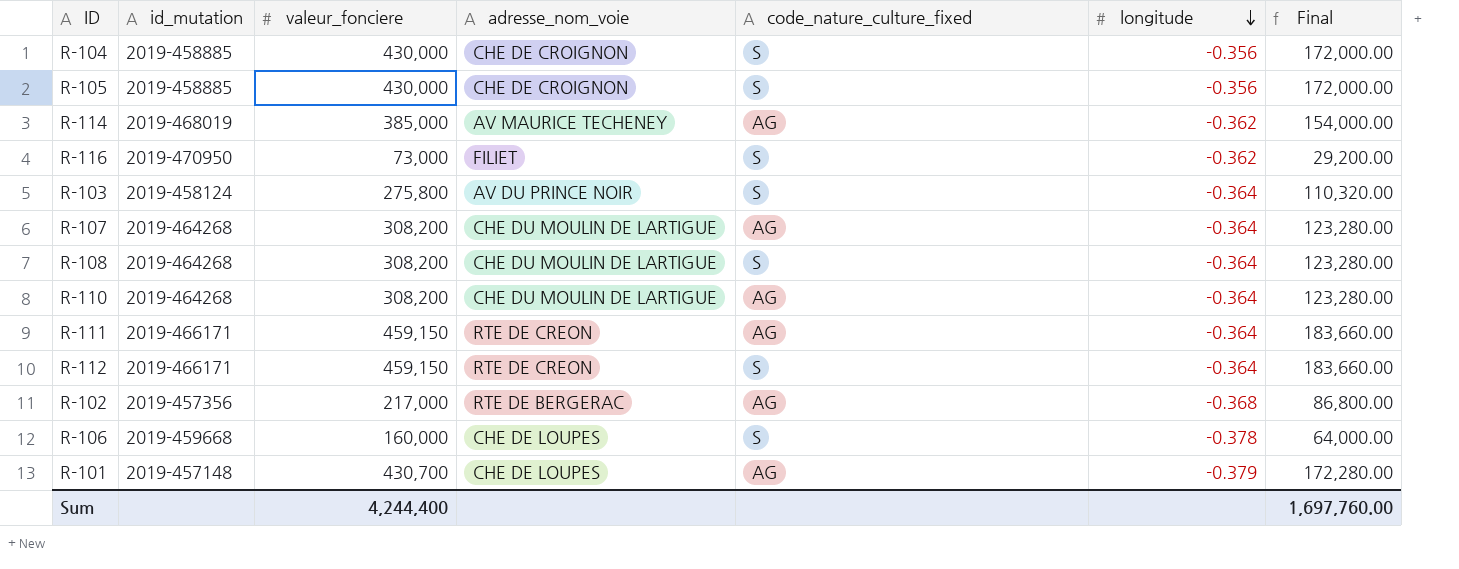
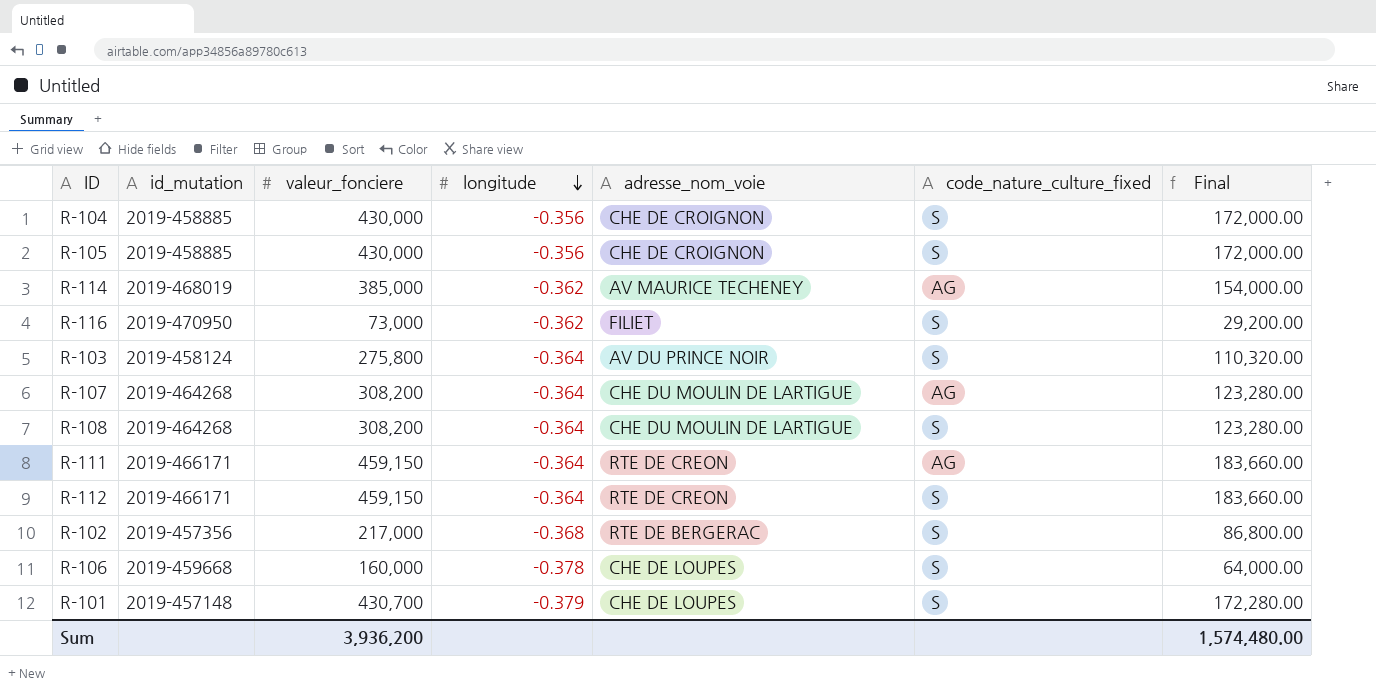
column longitude | position: 6 -> 4
row R-110: 2019-464268 | 308,200 | CHE DU MOULIN DE LARTIGUE | AG | -0.364 | 123,280.00 -> none
R-102 | code_nature_culture_fixed: AG -> S
R-101 | code_nature_culture_fixed: AG -> S
Sum | valeur_fonciere: 4,244,400 -> 3,936,200
Sum | Final: 1,697,760.00 -> 1,574,480.00

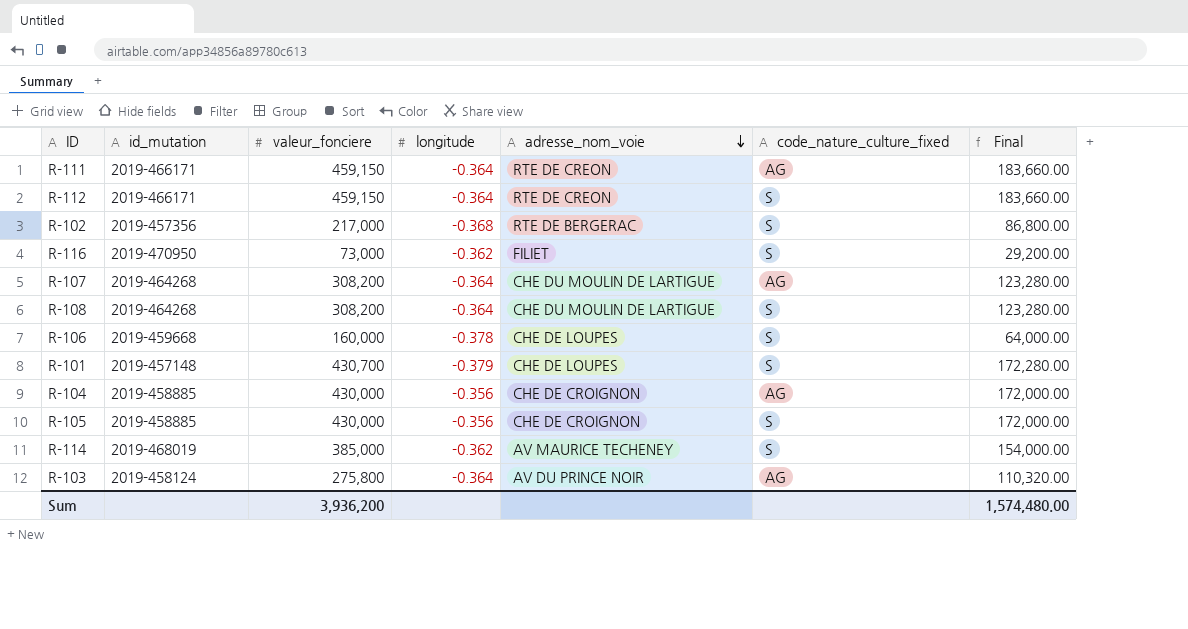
row order: longitude descending -> adresse_nom_voie descending
R-104 | code_nature_culture_fixed: S -> AG
R-114 | code_nature_culture_fixed: AG -> S
R-103 | code_nature_culture_fixed: S -> AG

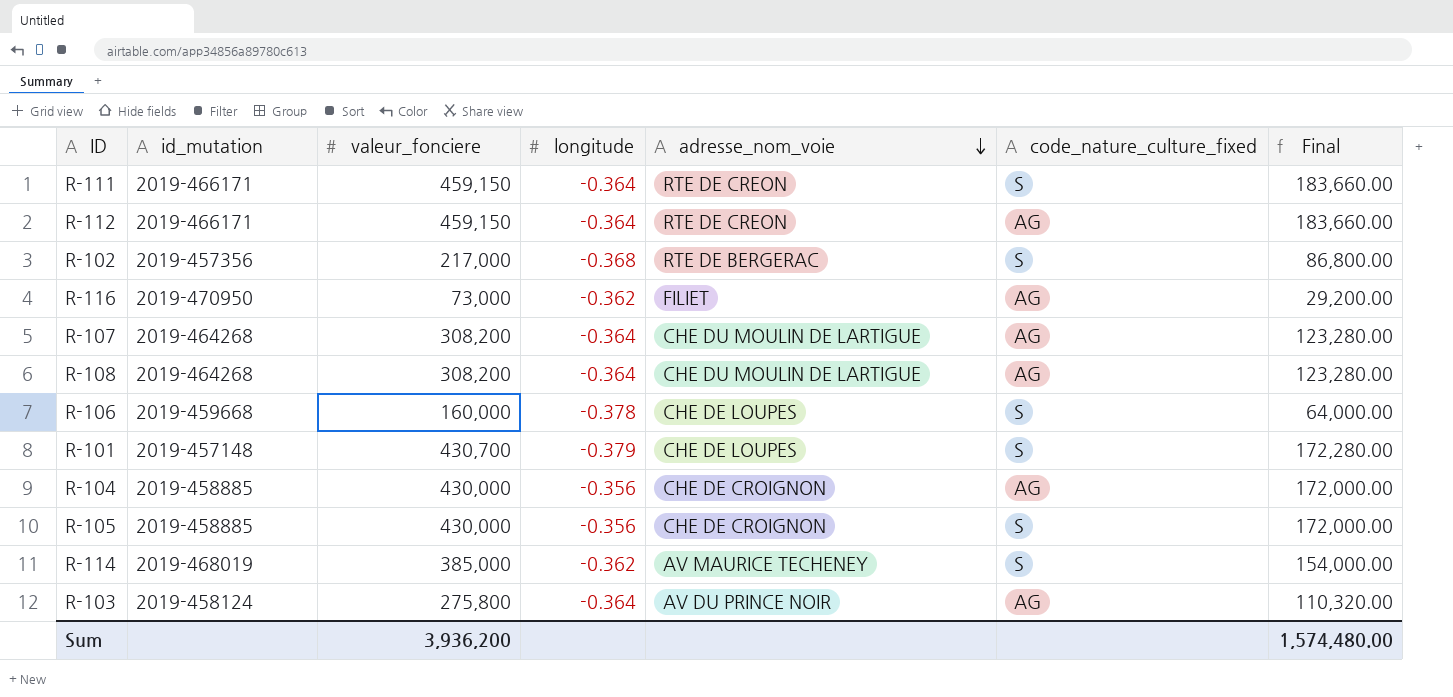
R-111 | code_nature_culture_fixed: AG -> S
R-112 | code_nature_culture_fixed: S -> AG
R-116 | code_nature_culture_fixed: S -> AG
R-108 | code_nature_culture_fixed: S -> AG

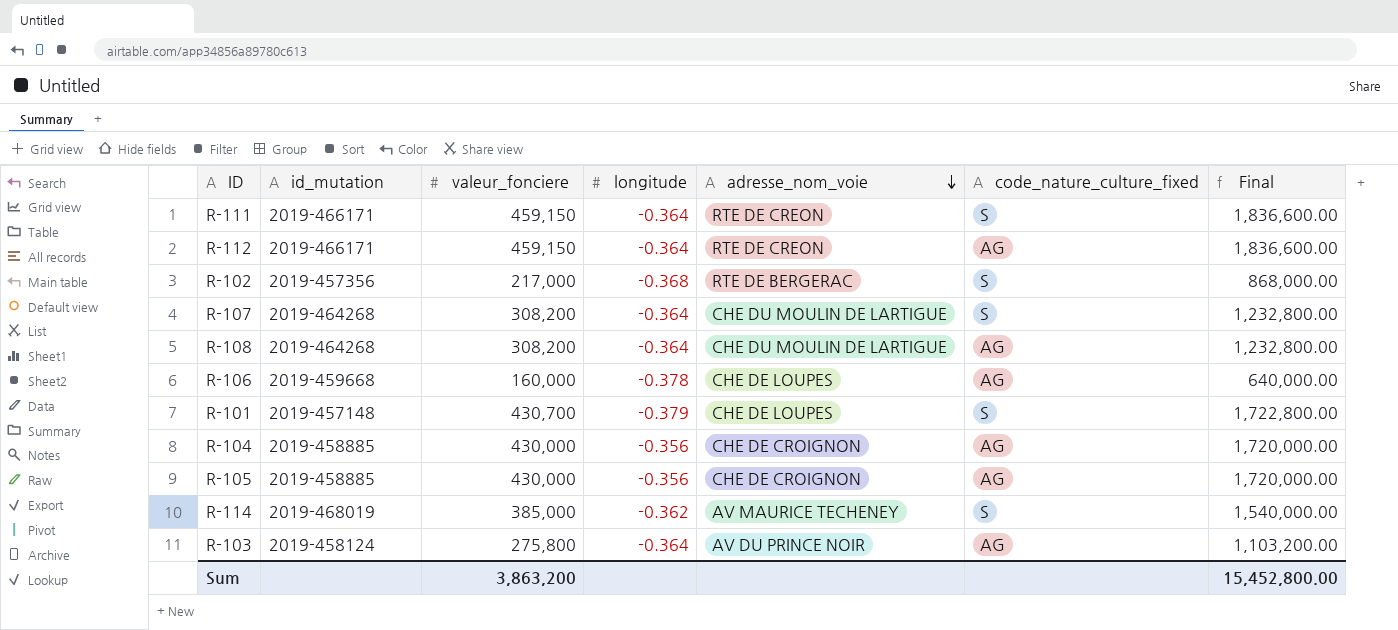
column Final | formula: [valeur_fonciere] * 0.4 -> [valeur_fonciere] * 4
row R-116: 2019-470950 | 73,000 | -0.362 | FILIET | AG | 29,200.00 -> none
R-107 | code_nature_culture_fixed: AG -> S
R-106 | code_nature_culture_fixed: S -> AG
R-105 | code_nature_culture_fixed: S -> AG
Sum | valeur_fonciere: 3,936,200 -> 3,863,200
Sum | Final: 1,574,480.00 -> 15,452,800.00

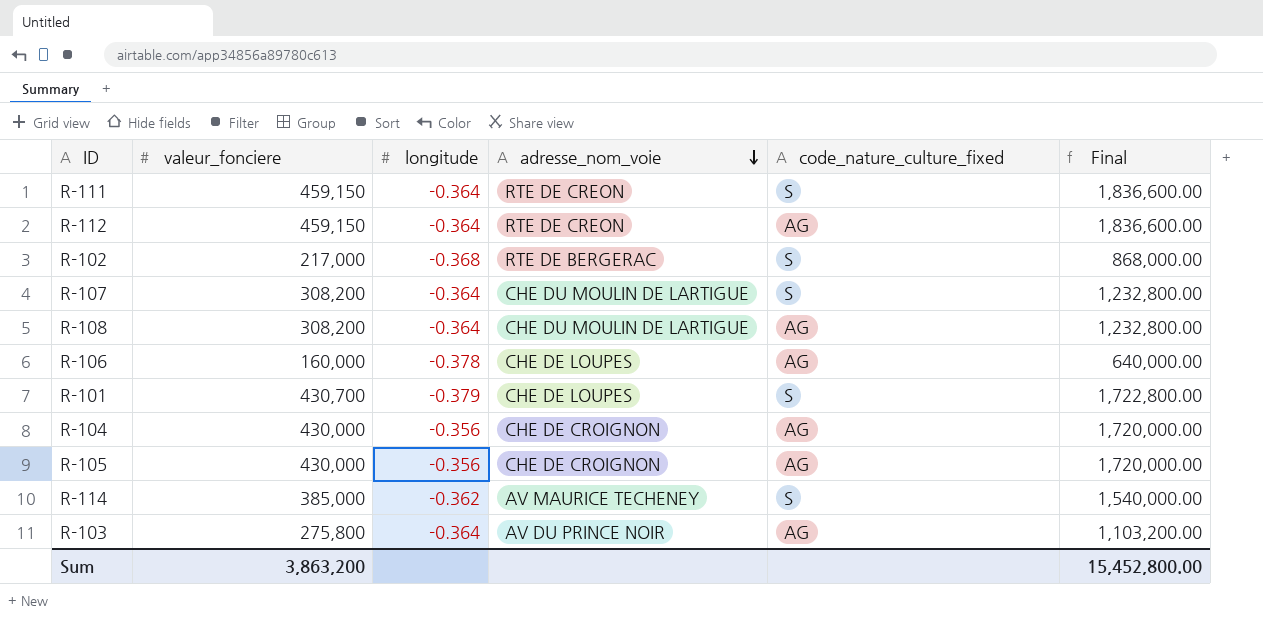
column id_mutation | position: 2 -> none

